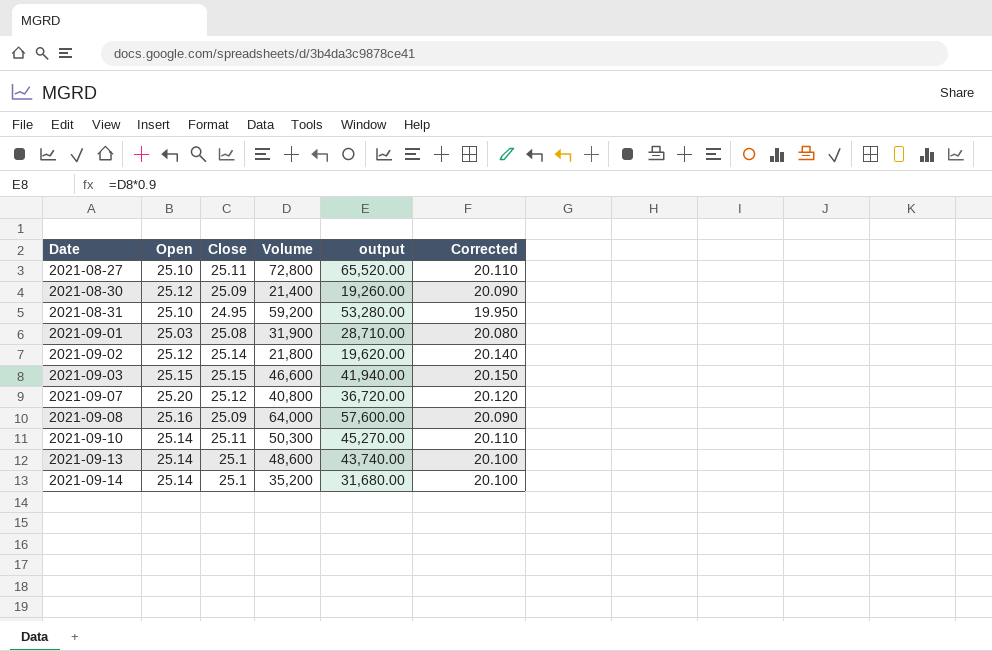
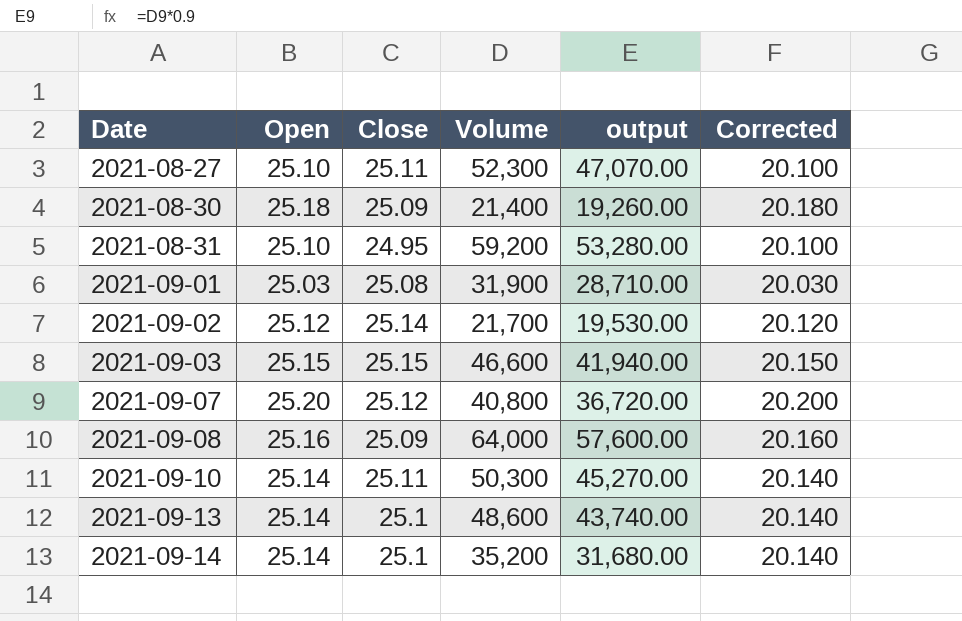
column Corrected | formula: [Close] - 5 -> [Open] - 5
2021-08-27 | Volume: 72,800 -> 52,300
2021-08-27 | output: 65,520.00 -> 47,070.00
2021-08-30 | Open: 25.12 -> 25.18
2021-09-02 | Volume: 21,800 -> 21,700
2021-09-02 | output: 19,620.00 -> 19,530.00

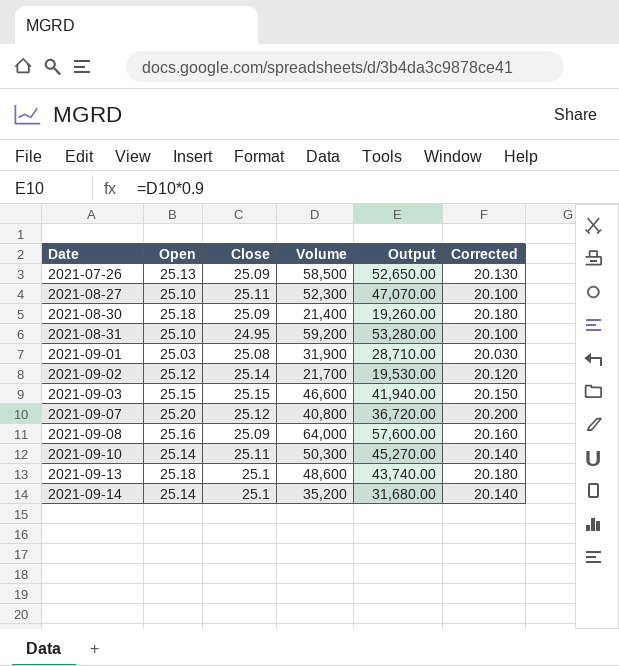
column name: output -> Output
row 2021-07-26: none -> 25.13 | 25.09 | 58,500 | 52,650.00 | 20.130
2021-09-13 | Open: 25.14 -> 25.18
2021-09-13 | Corrected: 20.140 -> 20.180

